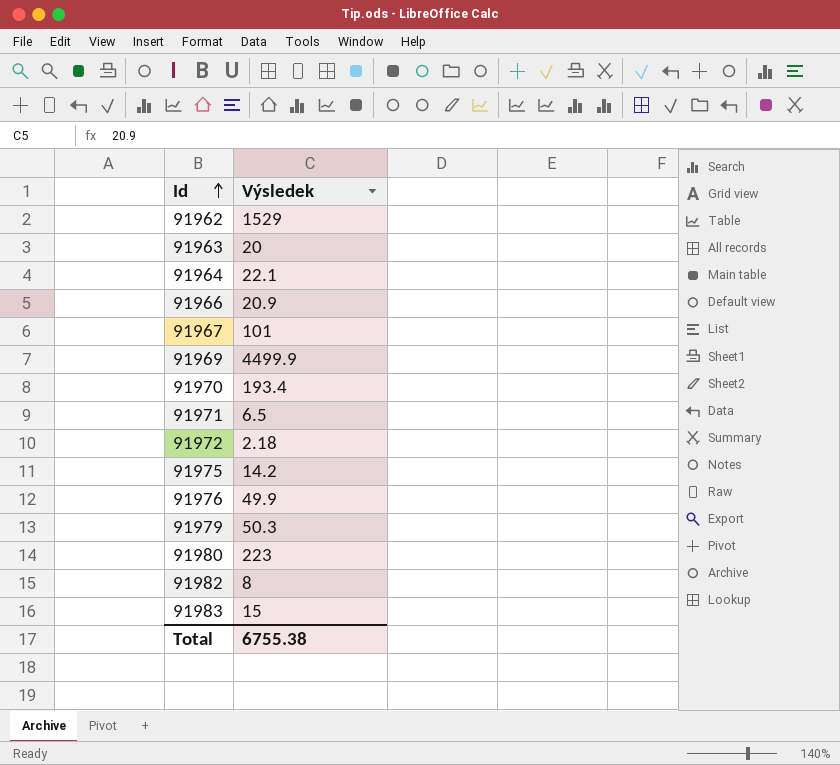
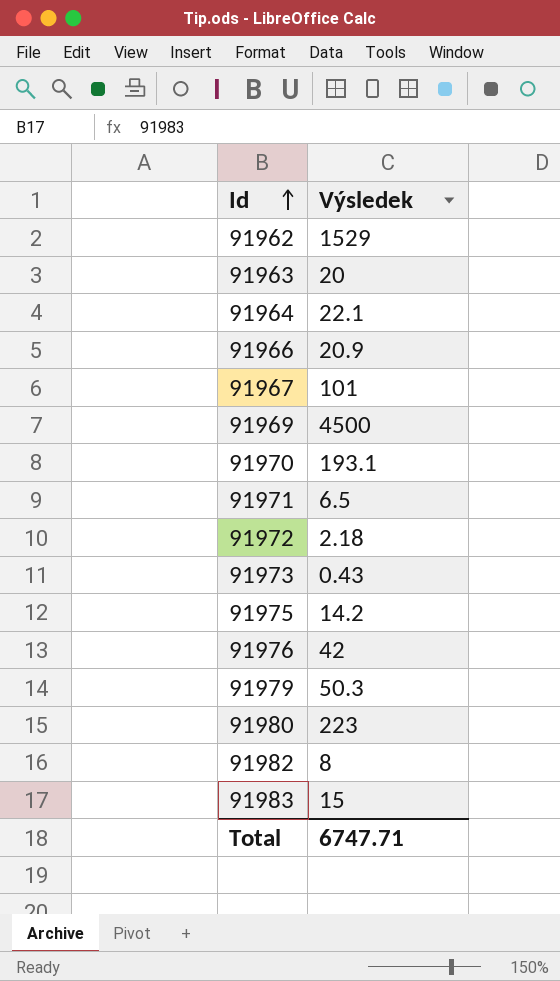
91969 | Výsledek: 4499.9 -> 4500
91970 | Výsledek: 193.4 -> 193.1
row 91973: none -> 0.43
91976 | Výsledek: 49.9 -> 42
Total | Výsledek: 6755.38 -> 6747.71

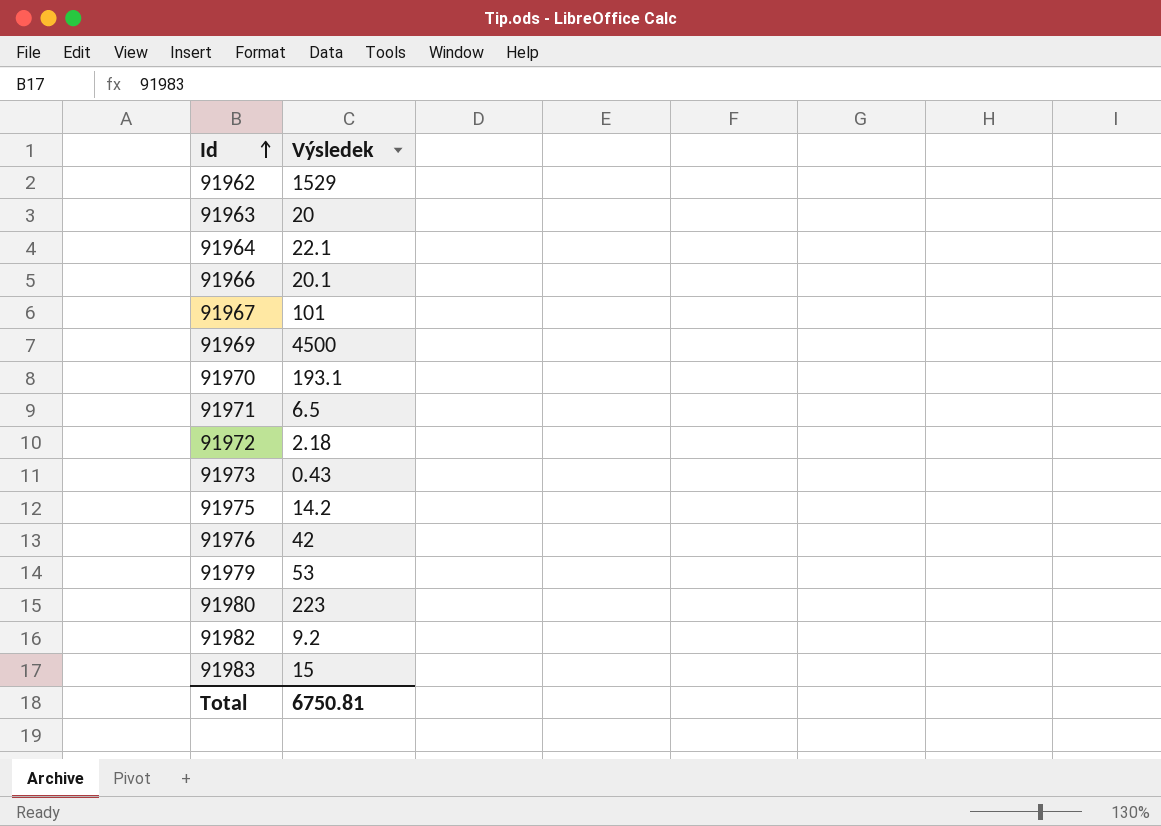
91966 | Výsledek: 20.9 -> 20.1
91979 | Výsledek: 50.3 -> 53
91982 | Výsledek: 8 -> 9.2
Total | Výsledek: 6747.71 -> 6750.81

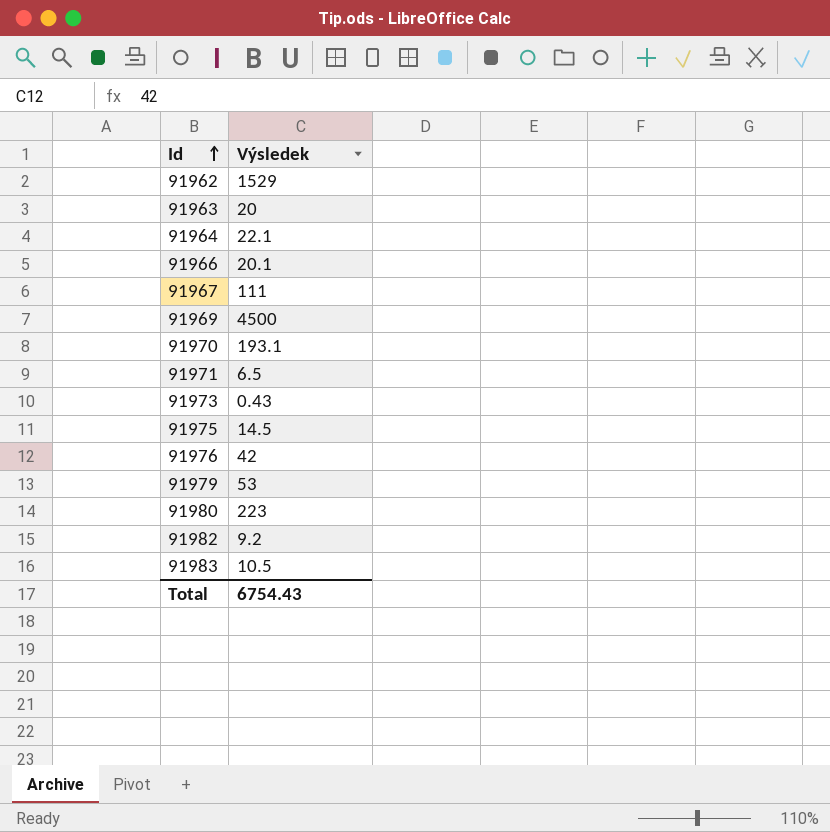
row 91972: 2.18 -> none
91967 | Výsledek: 101 -> 111
91975 | Výsledek: 14.2 -> 14.5
91983 | Výsledek: 15 -> 10.5
Total | Výsledek: 6750.81 -> 6754.43

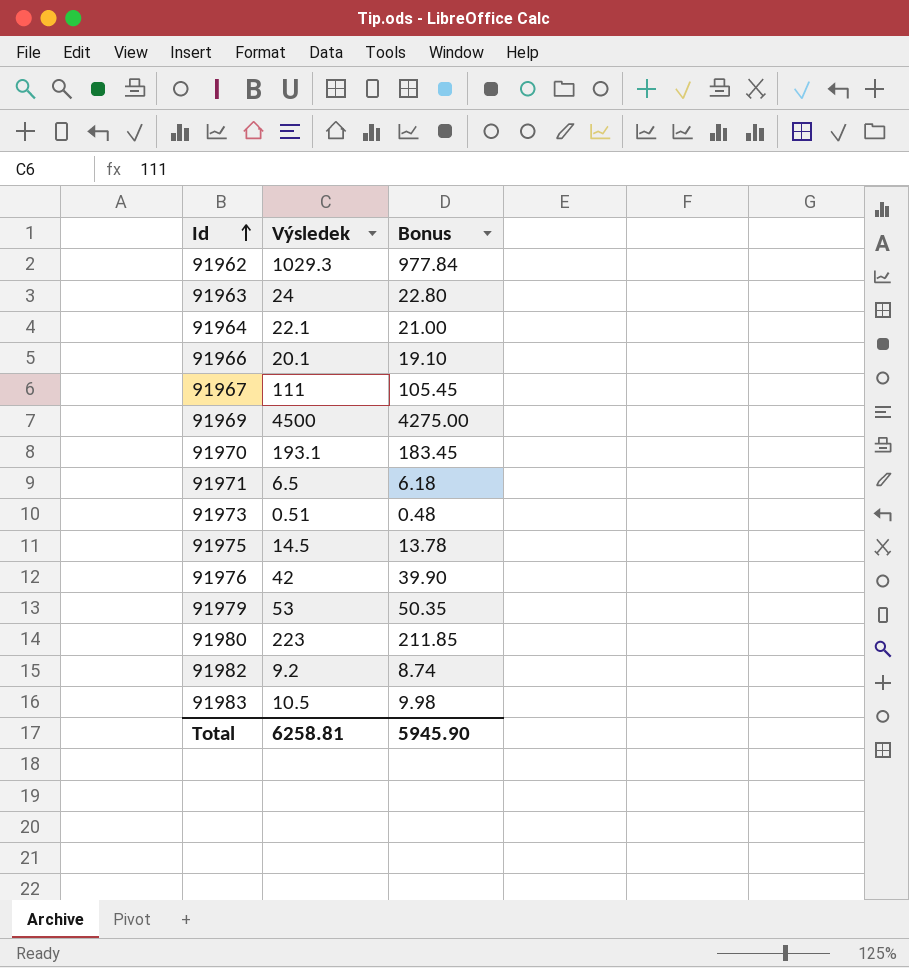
column Bonus | formula: none -> [Výsledek] * 0.95
91962 | Výsledek: 1529 -> 1029.3
91963 | Výsledek: 20 -> 24
91973 | Výsledek: 0.43 -> 0.51
Total | Výsledek: 6754.43 -> 6258.81

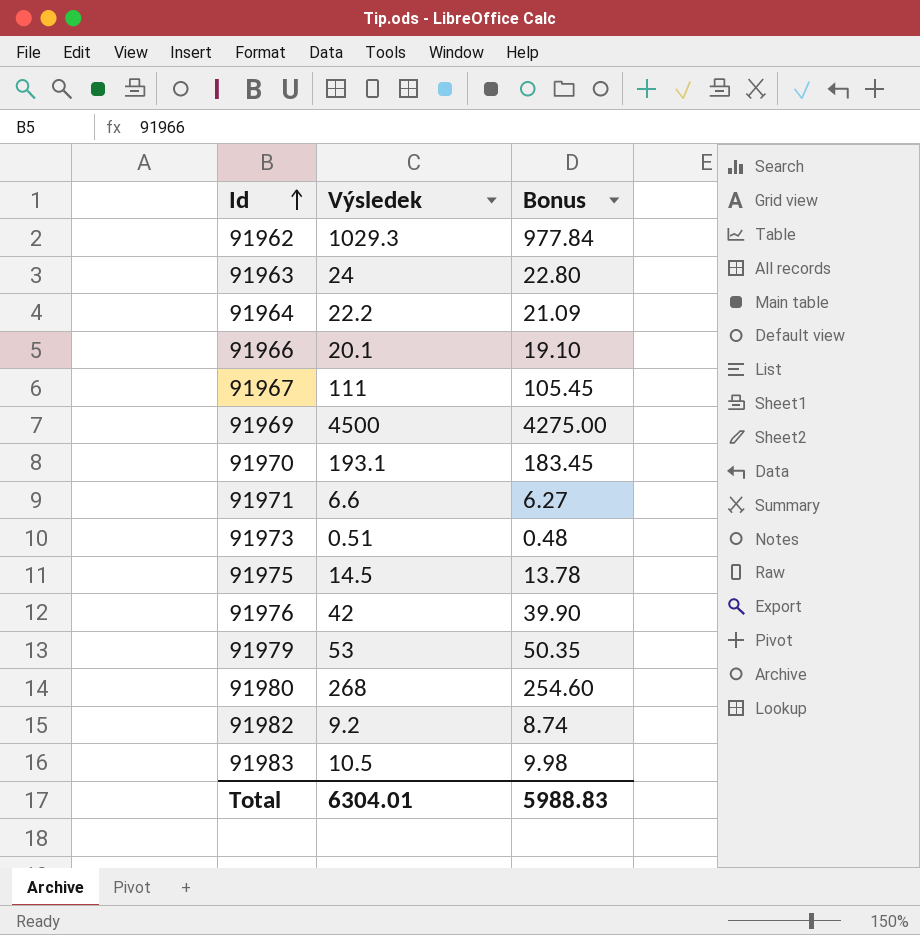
91964 | Výsledek: 22.1 -> 22.2
91964 | Bonus: 21.00 -> 21.09
91971 | Výsledek: 6.5 -> 6.6
91971 | Bonus: 6.18 -> 6.27
91980 | Výsledek: 223 -> 268
91980 | Bonus: 211.85 -> 254.60
Total | Výsledek: 6258.81 -> 6304.01
Total | Bonus: 5945.90 -> 5988.83

